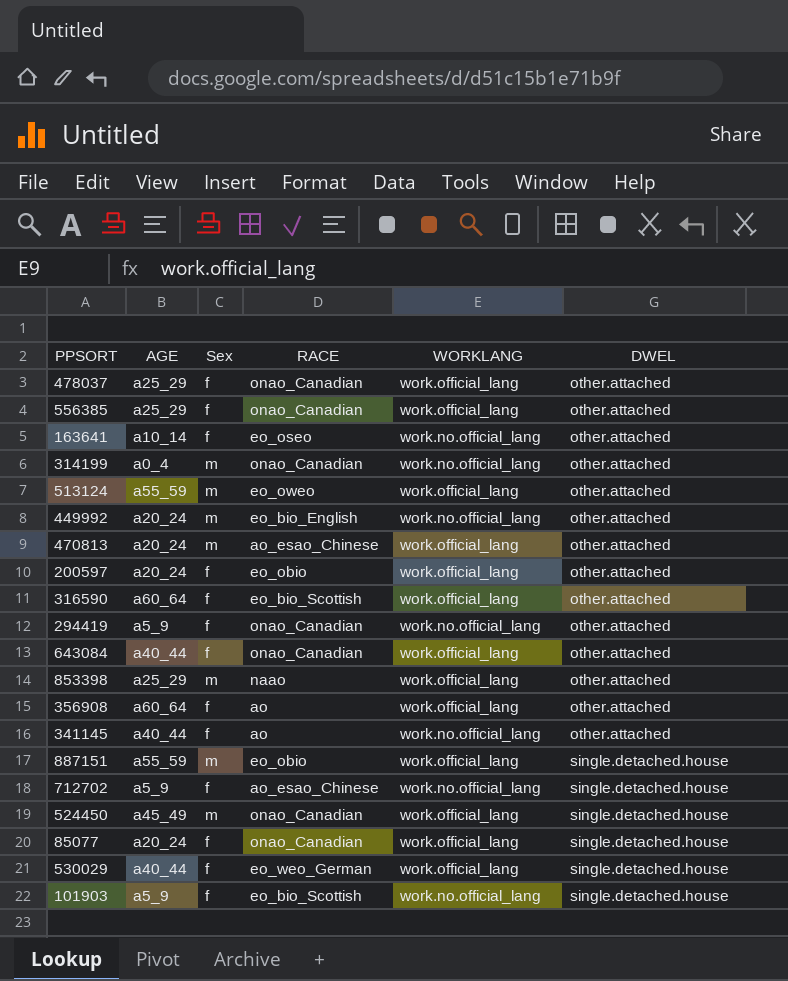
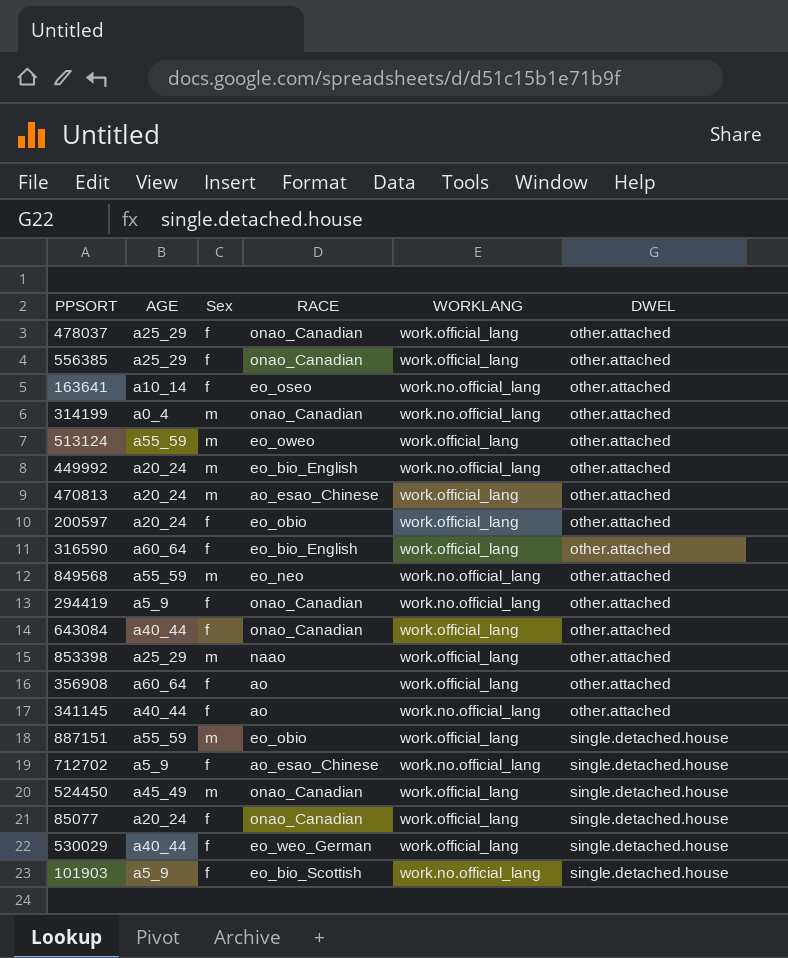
316590 | RACE: eo_bio_Scottish -> eo_bio_English
row 849568: none -> a55_59 | m | eo_neo | work.no.official_lang | other.attached

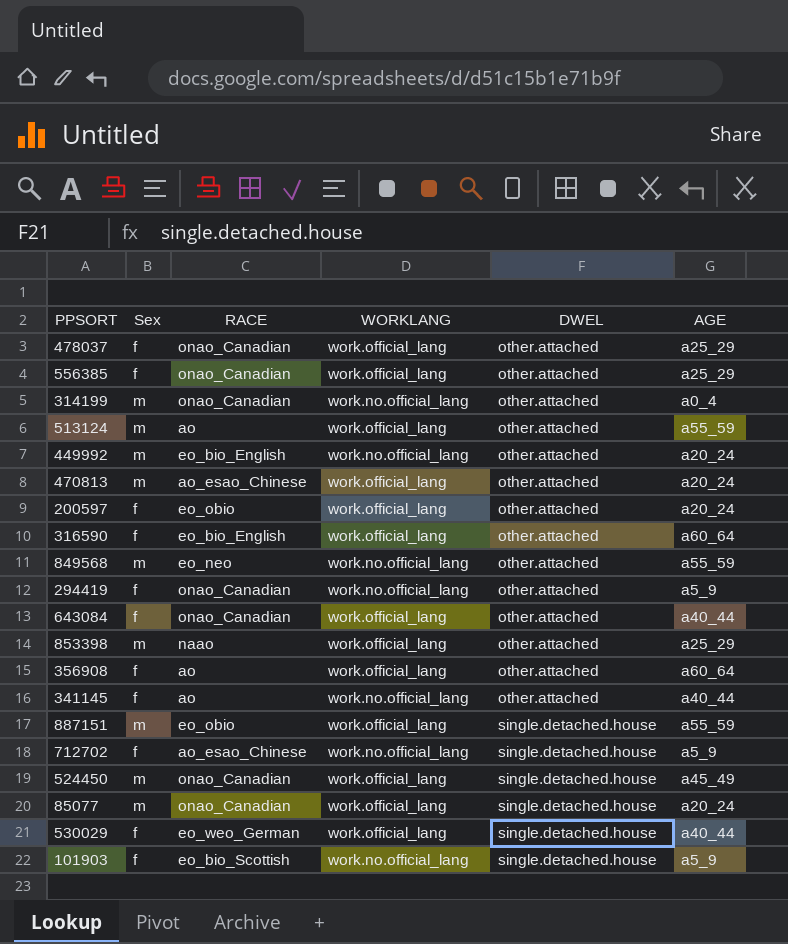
column AGE | position: 2 -> 6
row 163641: a10_14 | f | eo_oseo | work.no.official_lang | other.attached -> none
513124 | RACE: eo_oweo -> ao
85077 | Sex: f -> m

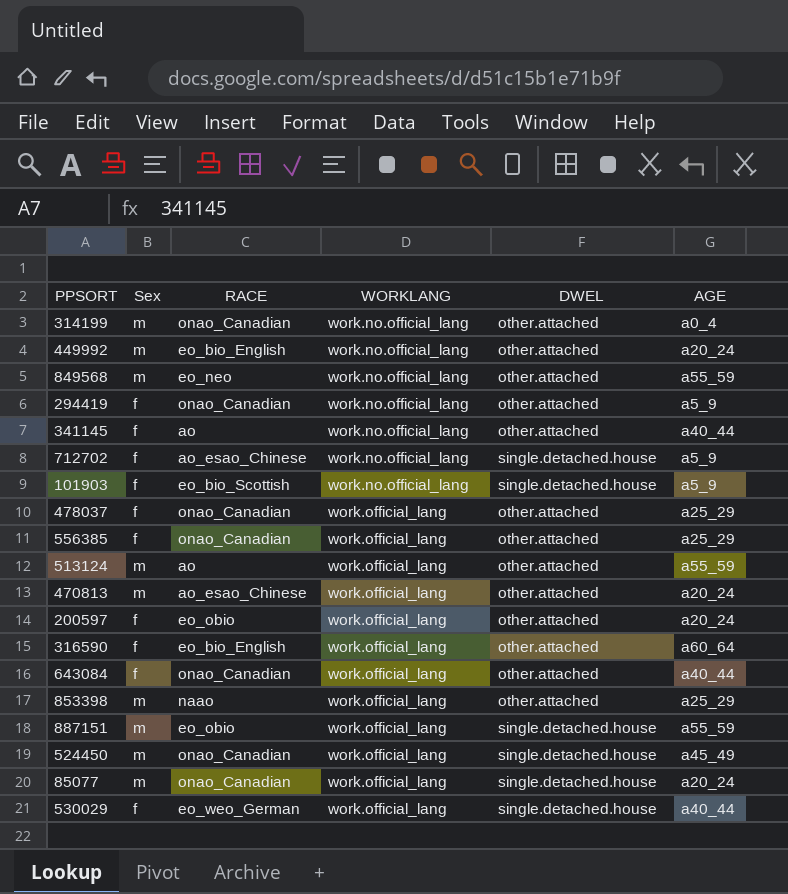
row order: DWEL ascending -> WORKLANG ascending
row 356908: f | ao | work.official_lang | other.attached | a60_64 -> none

